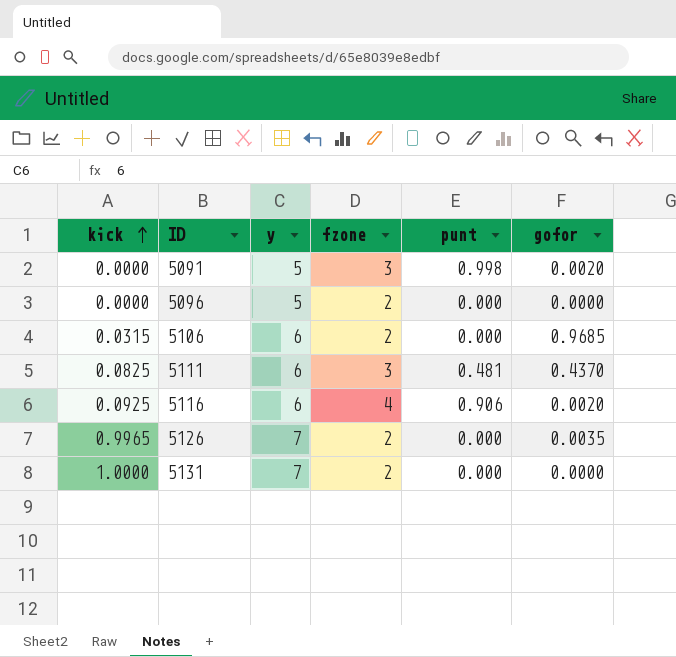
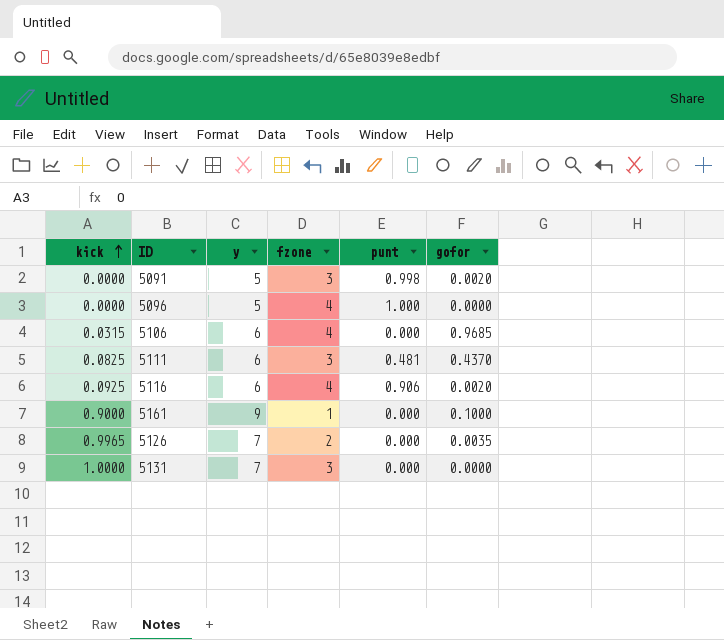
5096 | fzone: 2 -> 4
5096 | punt: 0.000 -> 1.000
5106 | fzone: 2 -> 4
row 5161: none -> 0.9000 | 9 | 1 | 0.000 | 0.1000
5131 | fzone: 2 -> 3

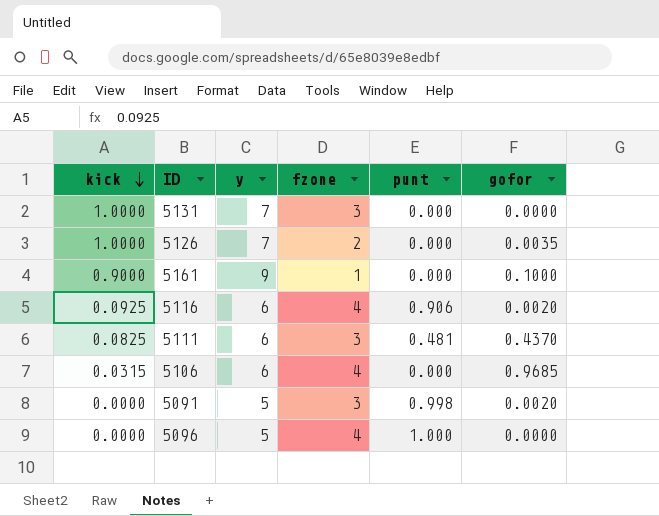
row order: kick ascending -> kick descending
5126 | kick: 0.9965 -> 1.0000

